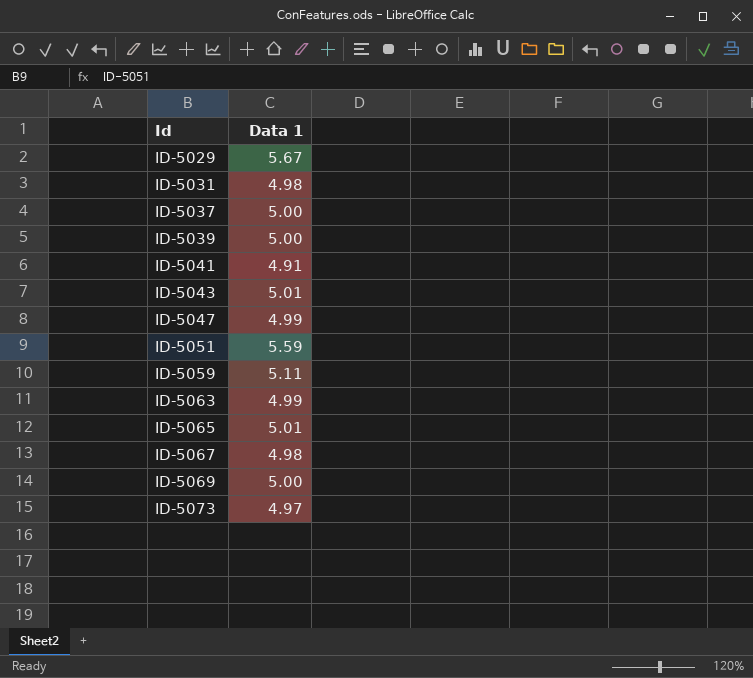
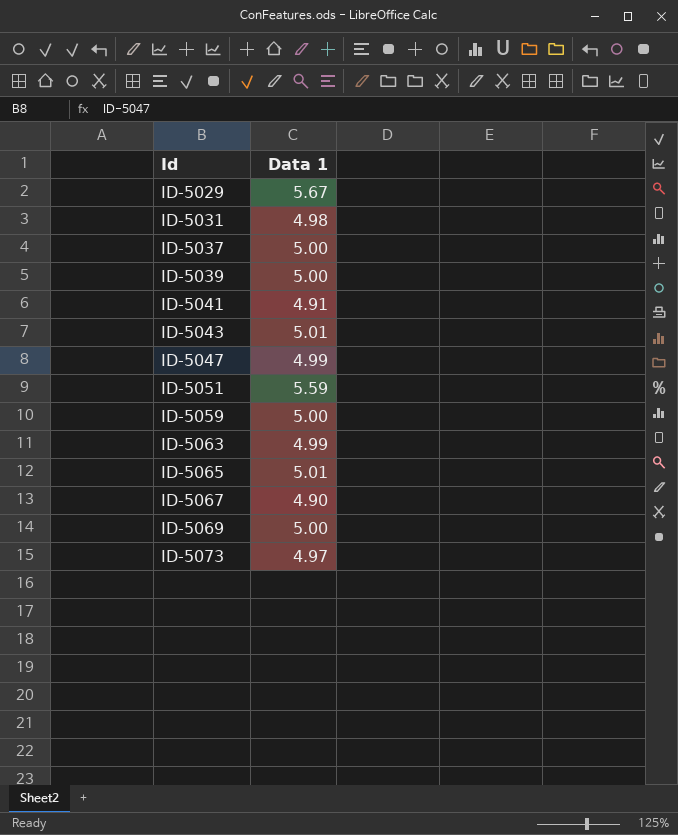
ID-5059 | Data 1: 5.11 -> 5.00
ID-5067 | Data 1: 4.98 -> 4.90

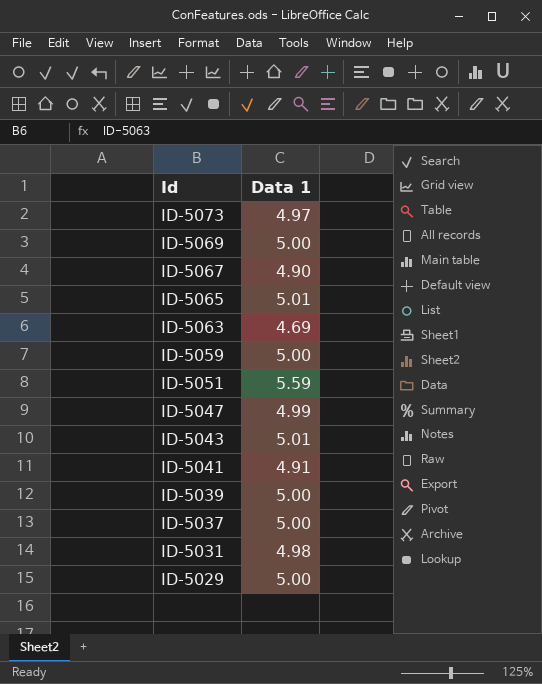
row order: Id ascending -> Id descending
ID-5063 | Data 1: 4.99 -> 4.69
ID-5029 | Data 1: 5.67 -> 5.00

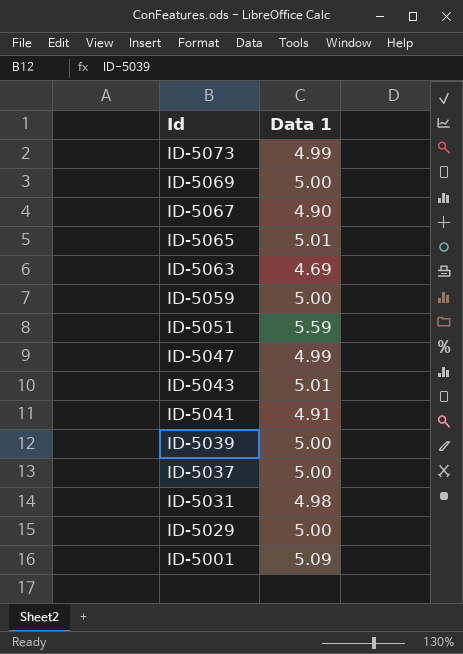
ID-5073 | Data 1: 4.97 -> 4.99
row ID-5001: none -> 5.09

